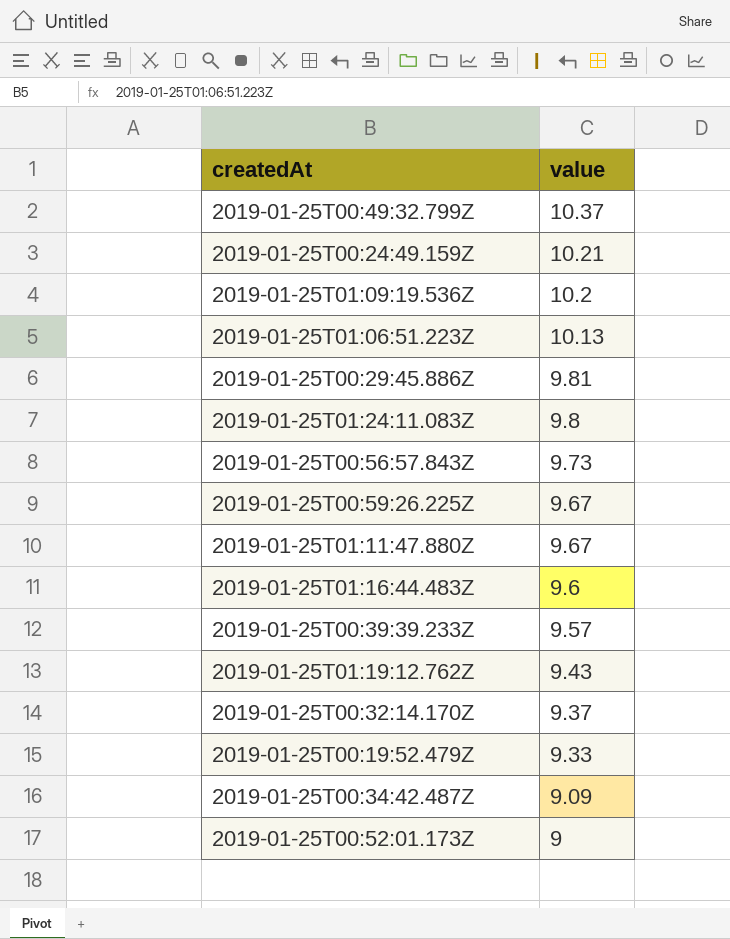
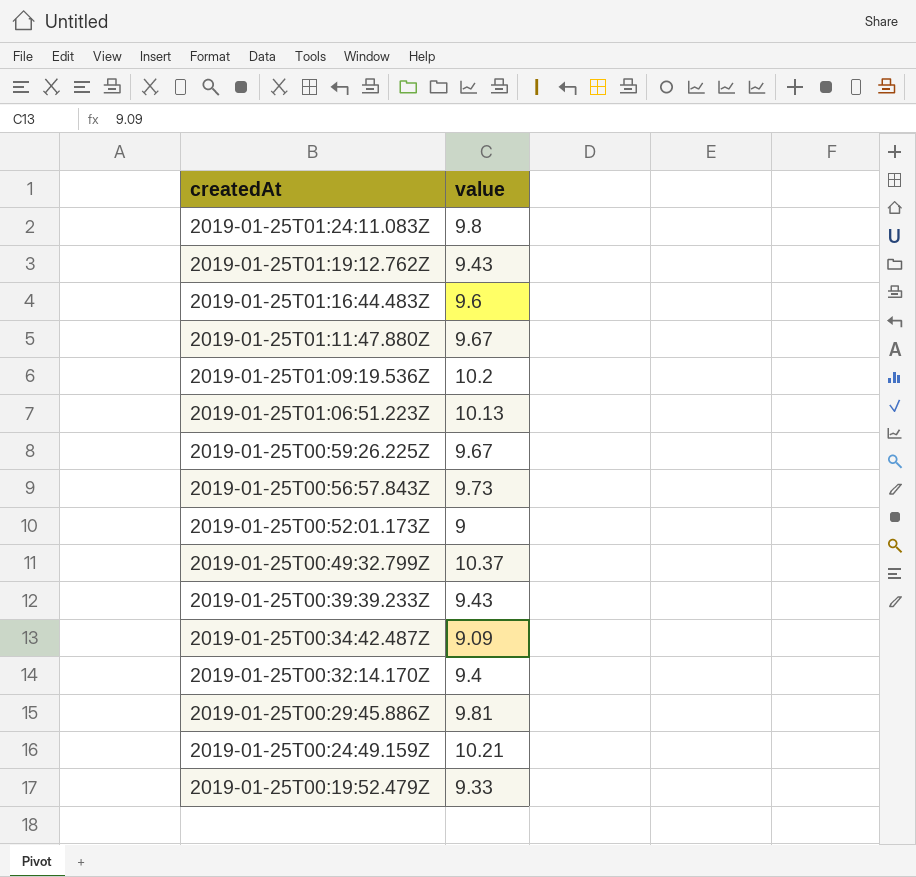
row order: value descending -> createdAt descending
2019-01-25T00:39:39.233Z | value: 9.57 -> 9.43
2019-01-25T00:32:14.170Z | value: 9.37 -> 9.4

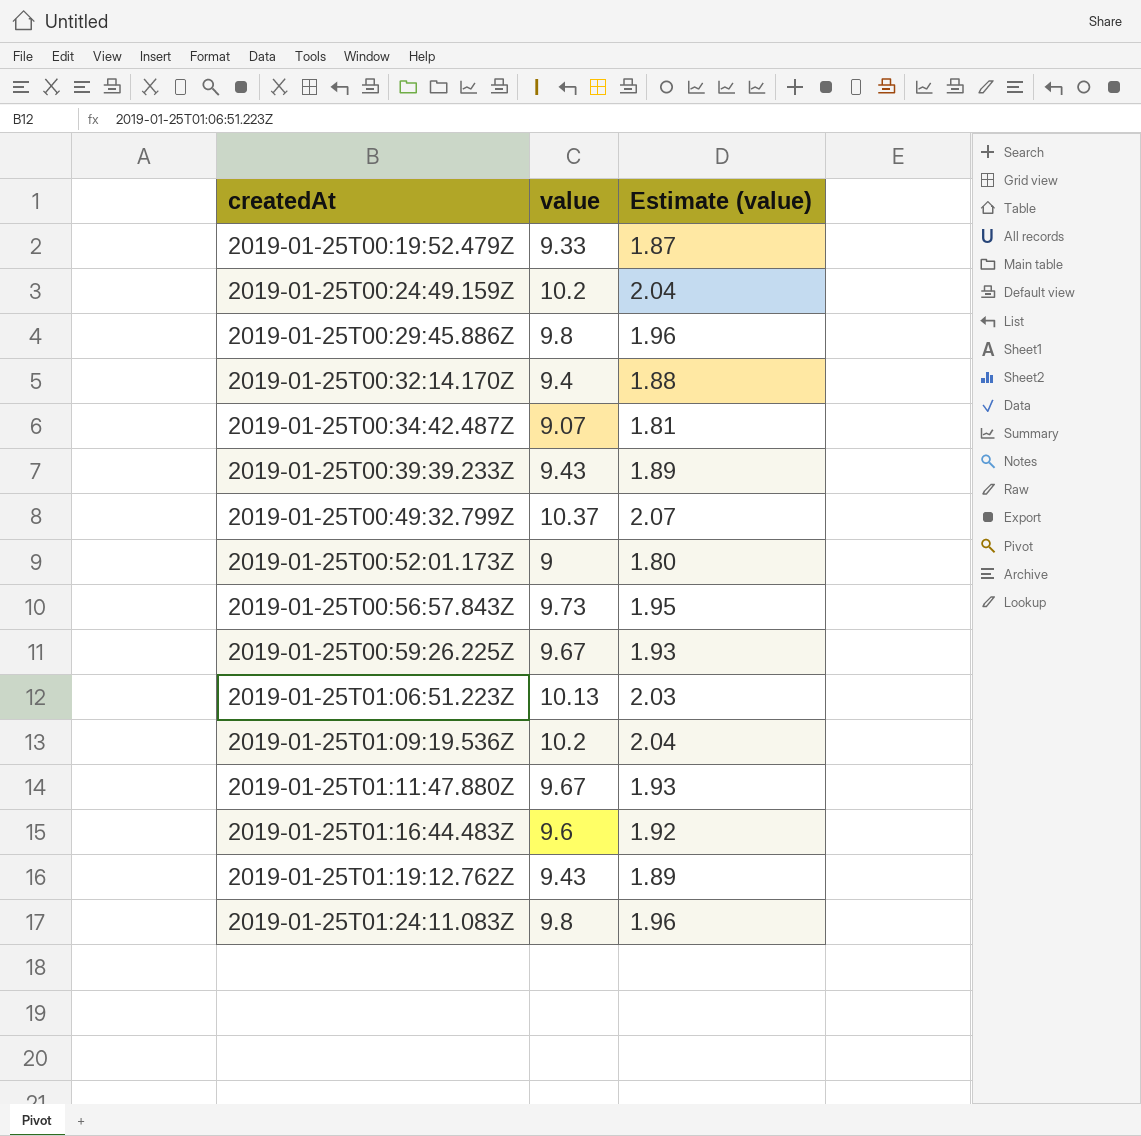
row order: createdAt descending -> createdAt ascending
column Estimate (value) | formula: none -> [value] * 0.2
2019-01-25T00:24:49.159Z | value: 10.21 -> 10.2
2019-01-25T00:29:45.886Z | value: 9.81 -> 9.8
2019-01-25T00:34:42.487Z | value: 9.09 -> 9.07

